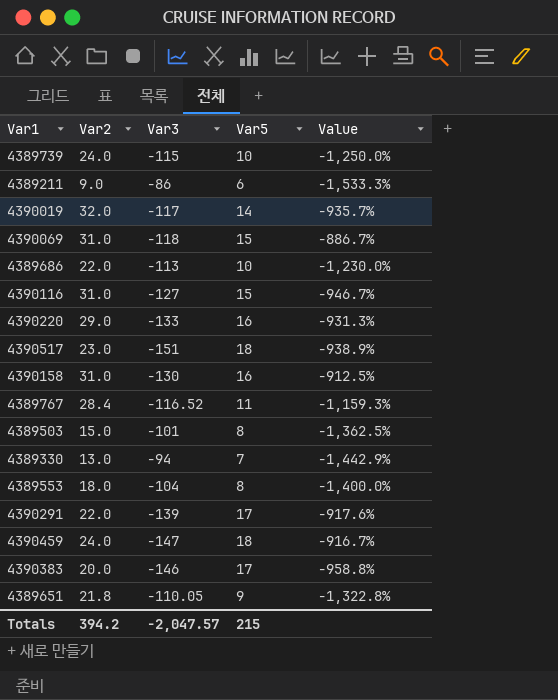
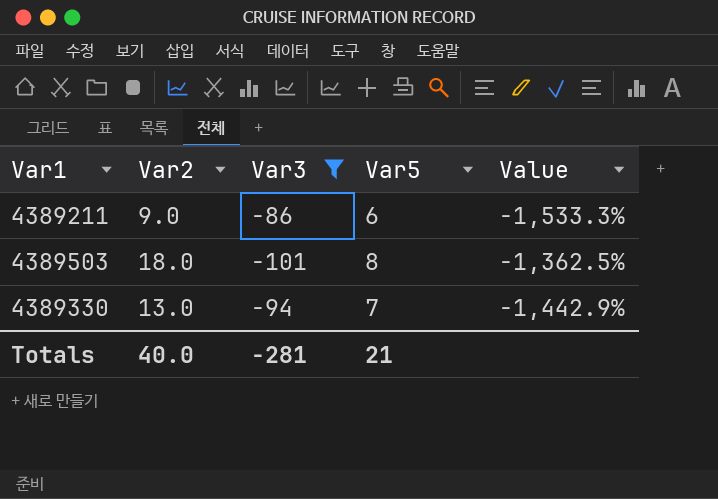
filter: none -> Var3 >= -101
4389503 | Var2: 15.0 -> 18.0
Totals | Var2: 394.2 -> 40.0
Totals | Var3: -2,047.57 -> -281
Totals | Var5: 215 -> 21

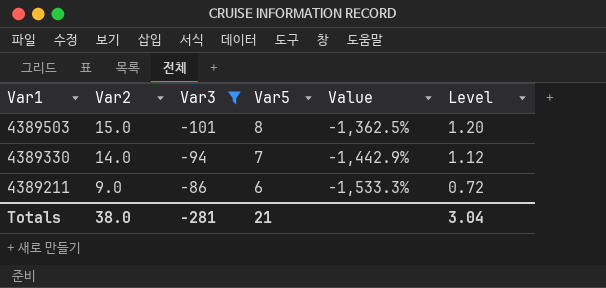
row order: none -> Var1 descending
column Level | formula: none -> [Var2] * 0.08
4389503 | Var2: 18.0 -> 15.0
4389330 | Var2: 13.0 -> 14.0
Totals | Var2: 40.0 -> 38.0

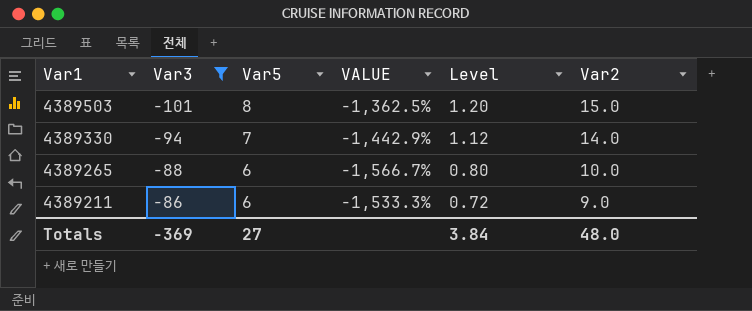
column name: Value -> VALUE
column Var2 | position: 2 -> 6
row 4389265: none -> -88 | 6 | -1,566.7% | 0.80 | 10.0
Totals | Var3: -281 -> -369
Totals | Var5: 21 -> 27
Totals | Level: 3.04 -> 3.84
Totals | Var2: 38.0 -> 48.0

